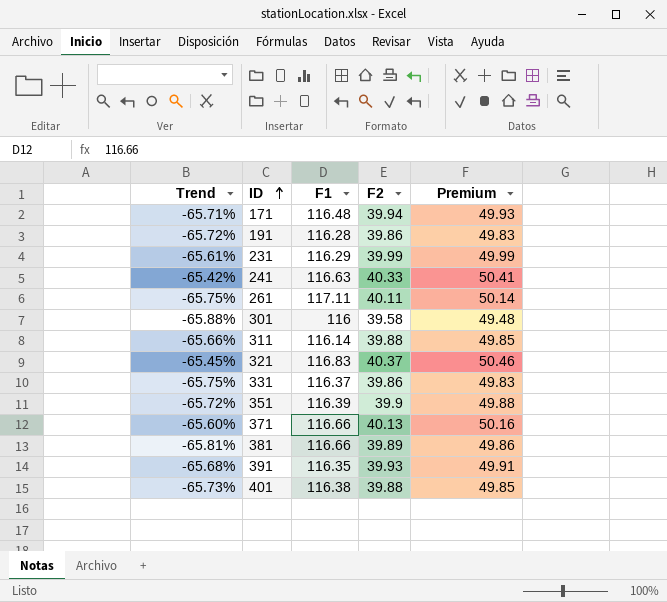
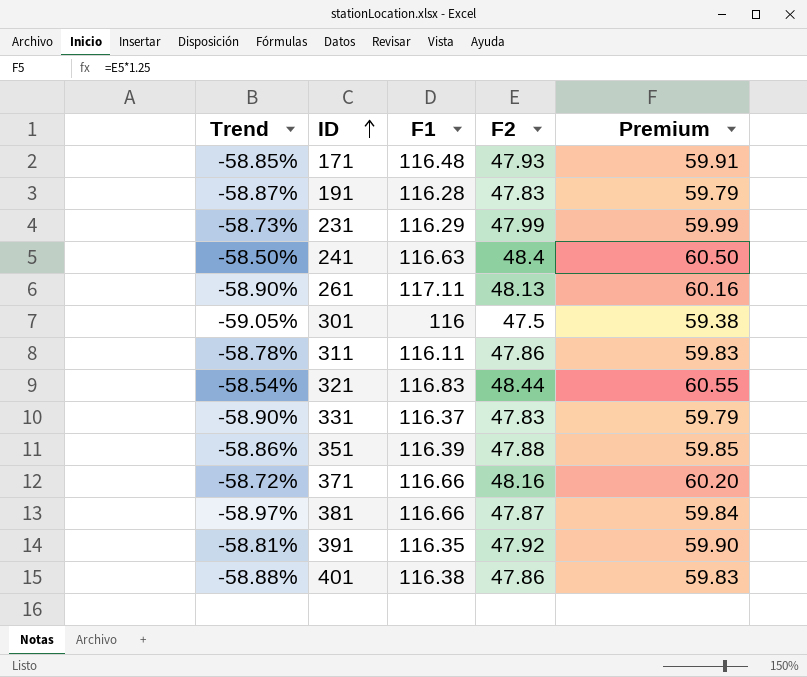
171 | Trend: -65.71% -> -58.85%
171 | F2: 39.94 -> 47.93
171 | Premium: 49.93 -> 59.91
191 | Trend: -65.72% -> -58.87%
191 | F2: 39.86 -> 47.83
191 | Premium: 49.83 -> 59.79
231 | Trend: -65.61% -> -58.73%
231 | F2: 39.99 -> 47.99
231 | Premium: 49.99 -> 59.99
241 | Trend: -65.42% -> -58.50%
241 | F2: 40.33 -> 48.4
241 | Premium: 50.41 -> 60.50
261 | Trend: -65.75% -> -58.90%
261 | F2: 40.11 -> 48.13
261 | Premium: 50.14 -> 60.16
301 | Trend: -65.88% -> -59.05%
301 | F2: 39.58 -> 47.5
301 | Premium: 49.48 -> 59.38
311 | Trend: -65.66% -> -58.78%
311 | F1: 116.14 -> 116.11
311 | F2: 39.88 -> 47.86
311 | Premium: 49.85 -> 59.83
321 | Trend: -65.45% -> -58.54%
321 | F2: 40.37 -> 48.44
321 | Premium: 50.46 -> 60.55
331 | Trend: -65.75% -> -58.90%
331 | F2: 39.86 -> 47.83
331 | Premium: 49.83 -> 59.79
351 | Trend: -65.72% -> -58.86%
351 | F2: 39.9 -> 47.88
351 | Premium: 49.88 -> 59.85
371 | Trend: -65.60% -> -58.72%
371 | F2: 40.13 -> 48.16
371 | Premium: 50.16 -> 60.20
381 | Trend: -65.81% -> -58.97%
381 | F2: 39.89 -> 47.87
381 | Premium: 49.86 -> 59.84
391 | Trend: -65.68% -> -58.81%
391 | F2: 39.93 -> 47.92
391 | Premium: 49.91 -> 59.90
401 | Trend: -65.73% -> -58.88%
401 | F2: 39.88 -> 47.86
401 | Premium: 49.85 -> 59.83

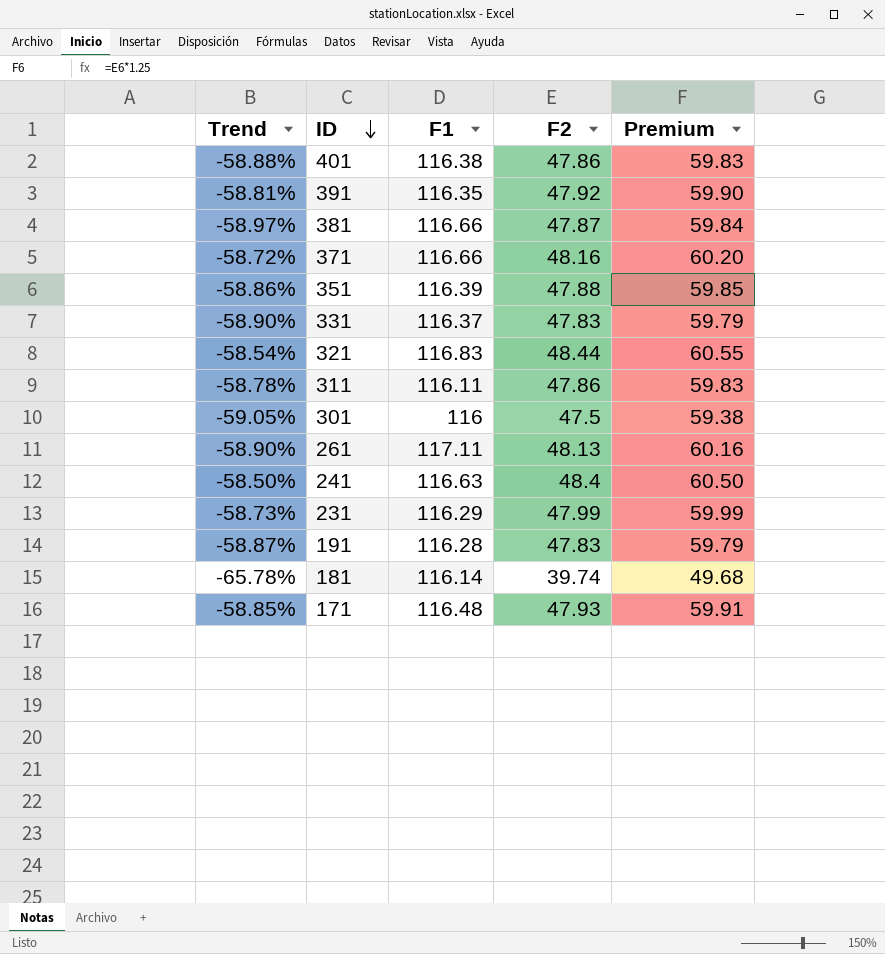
row order: ID ascending -> ID descending
row 181: none -> -65.78% | 116.14 | 39.74 | 49.68

